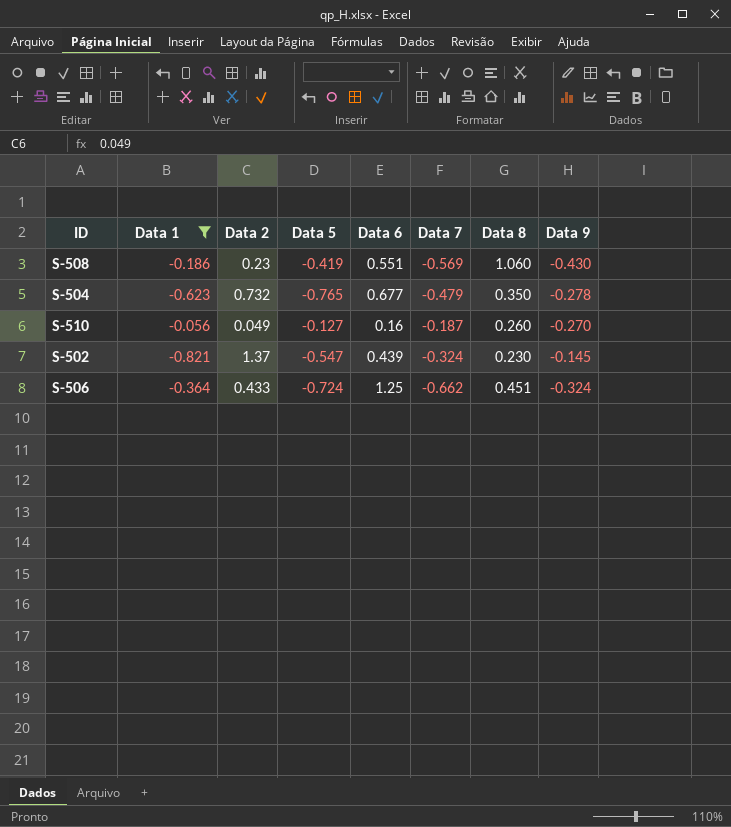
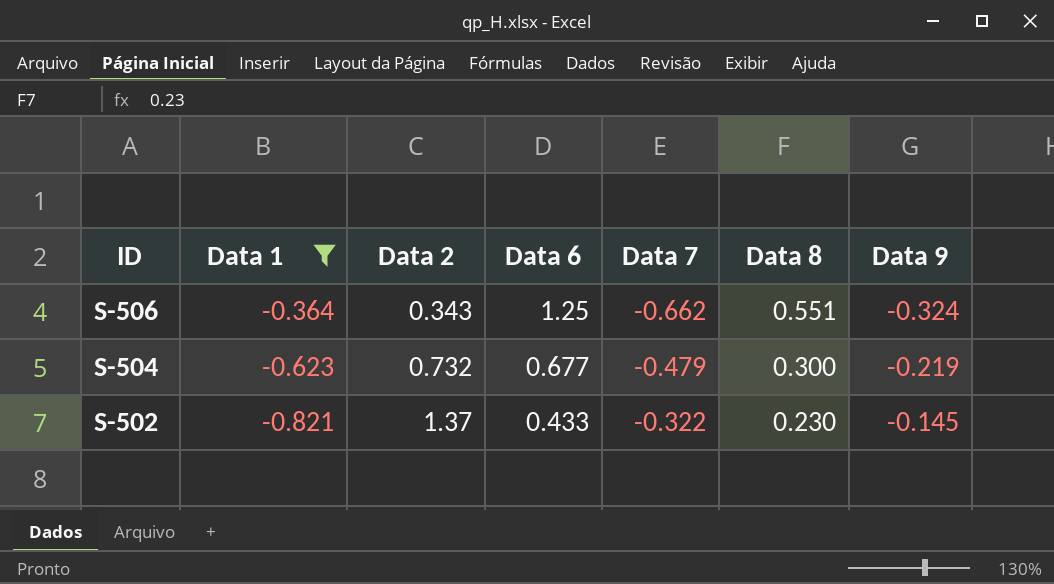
row order: none -> ID descending
column Data 5 | position: 4 -> none
row S-508: -0.186 | 0.23 | -0.419 | 0.551 | -0.569 | 1.060 | -0.430 -> none
row S-510: -0.056 | 0.049 | -0.127 | 0.16 | -0.187 | 0.260 | -0.270 -> none
S-506 | Data 2: 0.433 -> 0.343
S-506 | Data 8: 0.451 -> 0.551
S-504 | Data 8: 0.350 -> 0.300
S-504 | Data 9: -0.278 -> -0.219
S-502 | Data 6: 0.439 -> 0.433
S-502 | Data 7: -0.324 -> -0.322

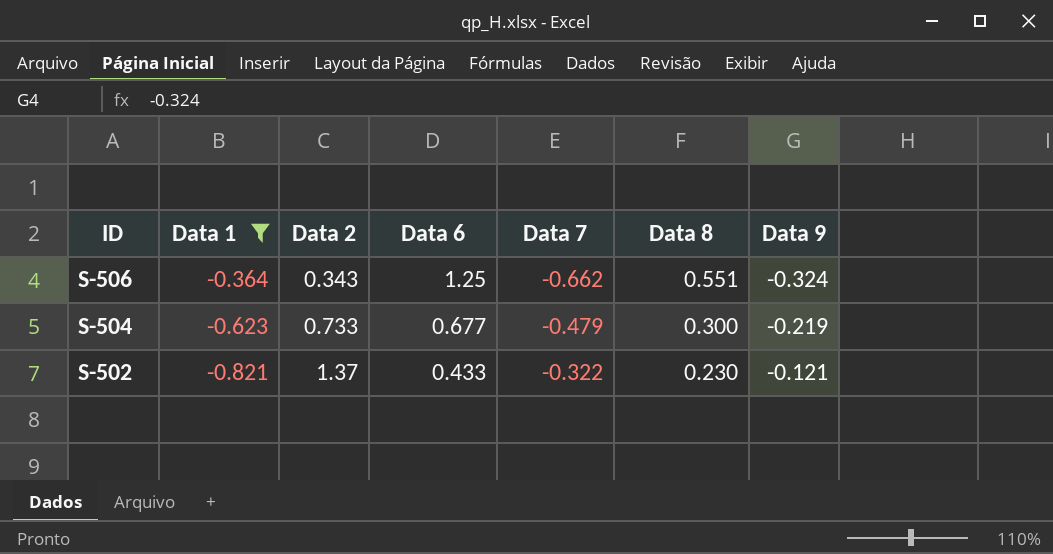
S-504 | Data 2: 0.732 -> 0.733
S-502 | Data 9: -0.145 -> -0.121

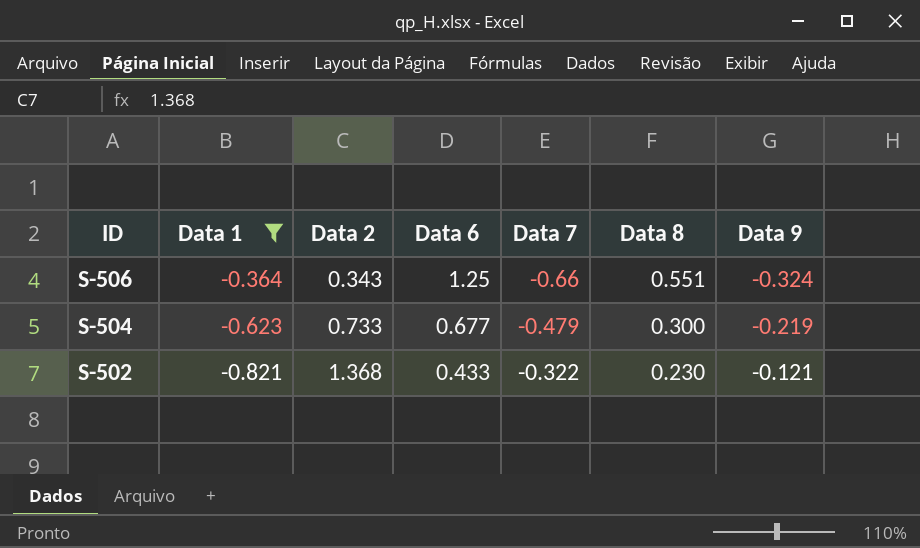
S-506 | Data 7: -0.662 -> -0.66
S-502 | Data 2: 1.37 -> 1.368

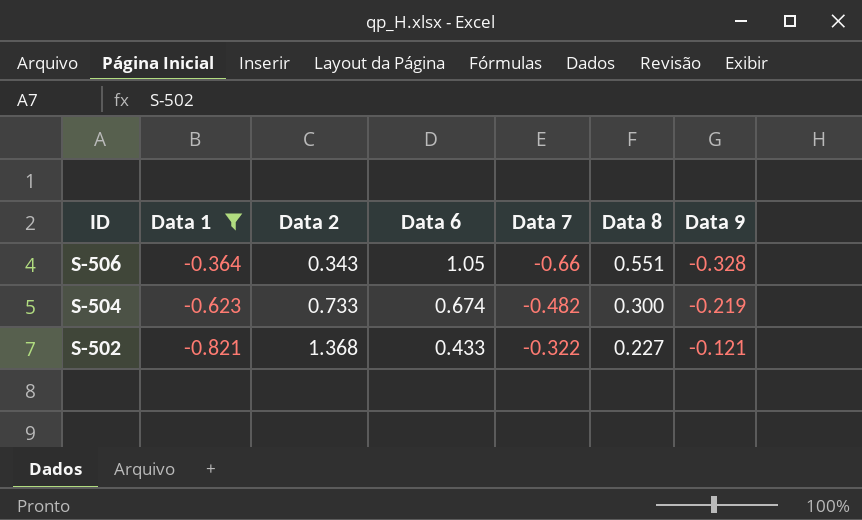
S-506 | Data 6: 1.25 -> 1.05
S-506 | Data 9: -0.324 -> -0.328
S-504 | Data 6: 0.677 -> 0.674
S-504 | Data 7: -0.479 -> -0.482
S-502 | Data 8: 0.230 -> 0.227

